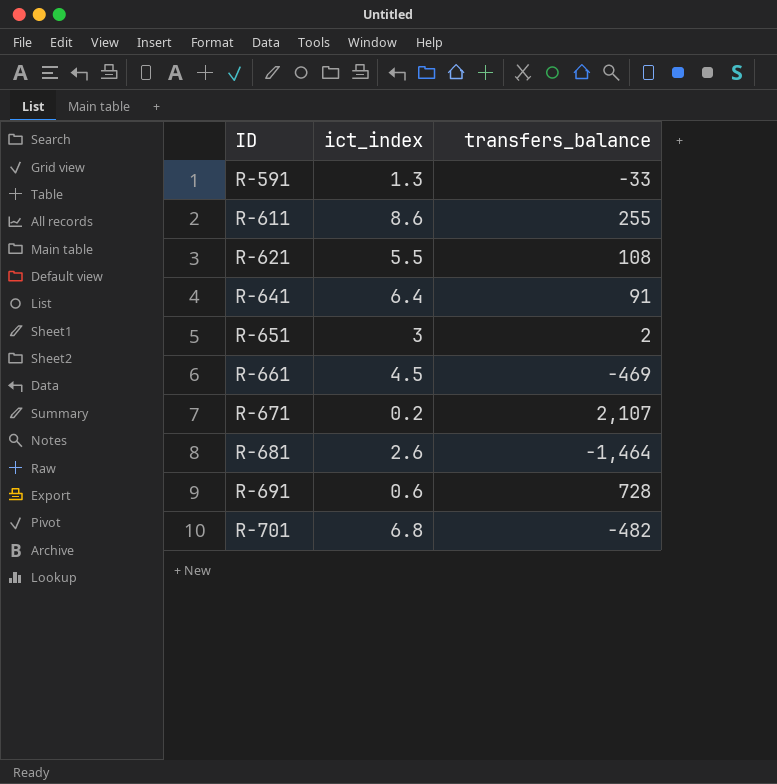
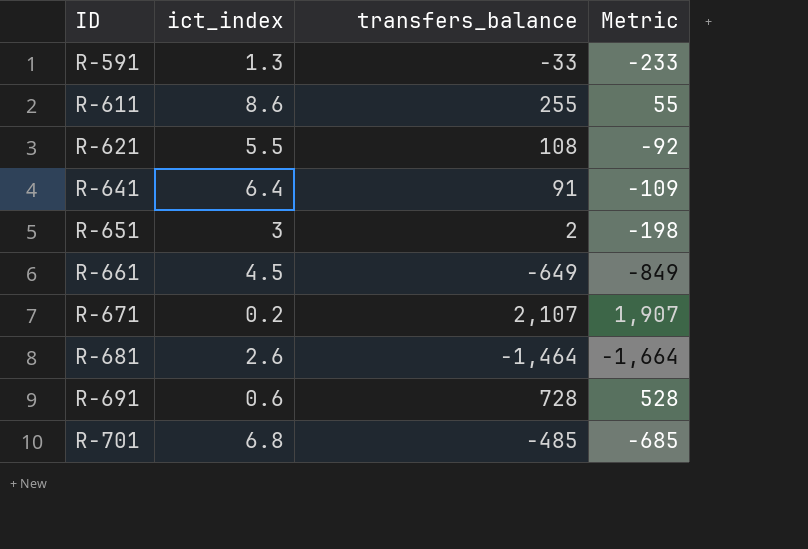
column Metric | formula: none -> [transfers_balance] - 200
R-661 | transfers_balance: -469 -> -649
R-701 | transfers_balance: -482 -> -485

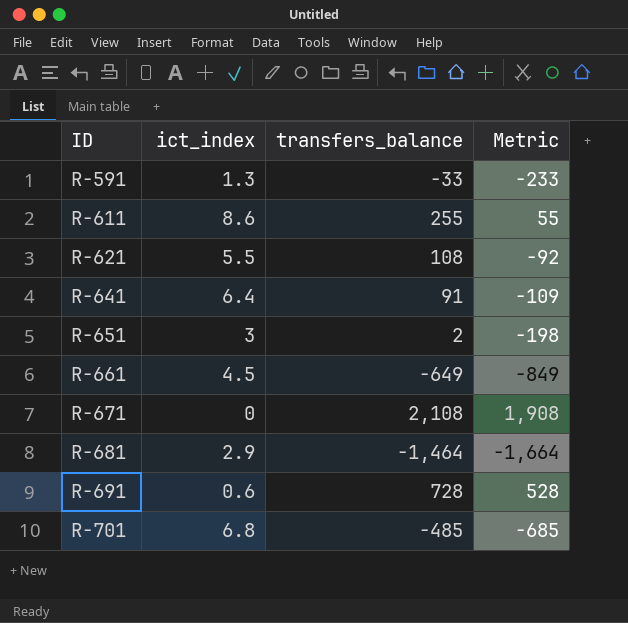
R-671 | ict_index: 0.2 -> 0
R-671 | transfers_balance: 2,107 -> 2,108
R-671 | Metric: 1,907 -> 1,908
R-681 | ict_index: 2.6 -> 2.9

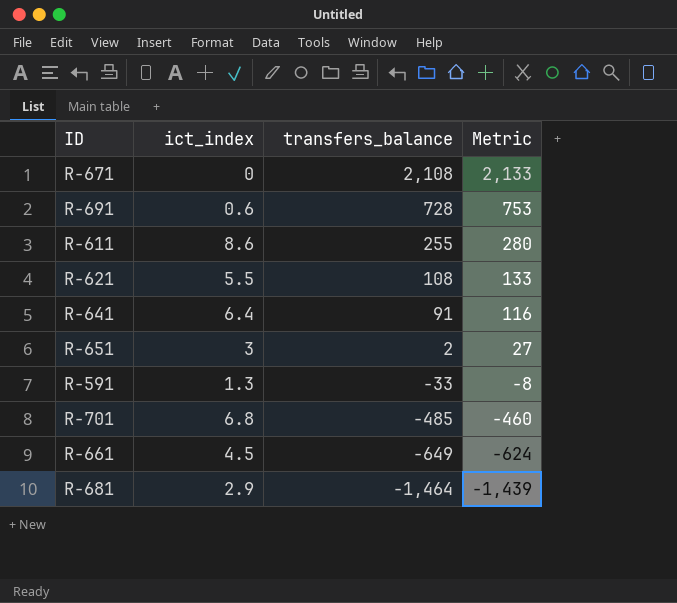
row order: ID ascending -> transfers_balance descending
column Metric | formula: [transfers_balance] - 200 -> [transfers_balance] + 25

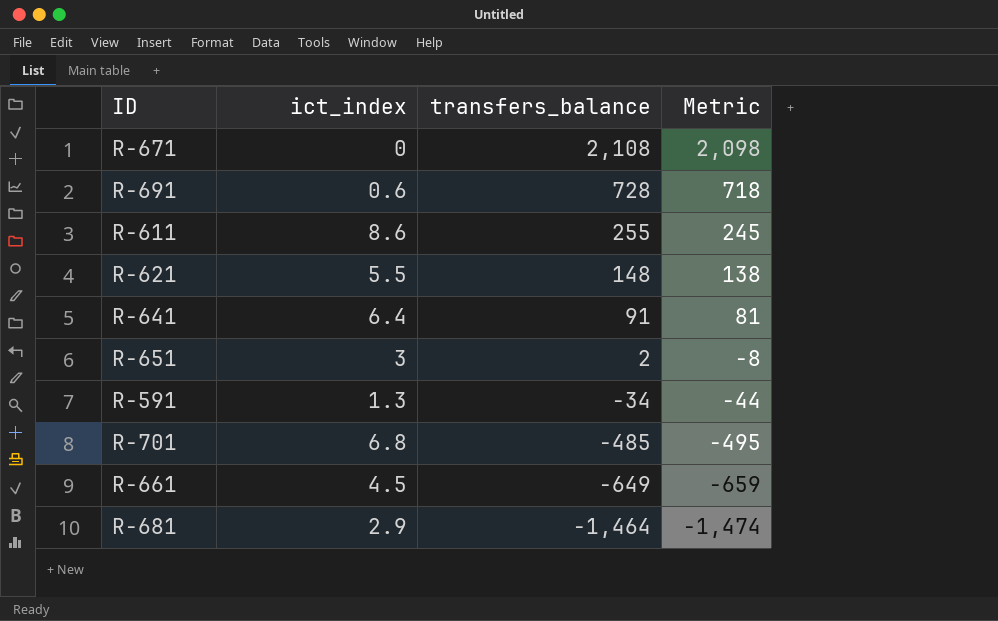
column Metric | formula: [transfers_balance] + 25 -> [transfers_balance] - 10
R-621 | transfers_balance: 108 -> 148
R-591 | transfers_balance: -33 -> -34

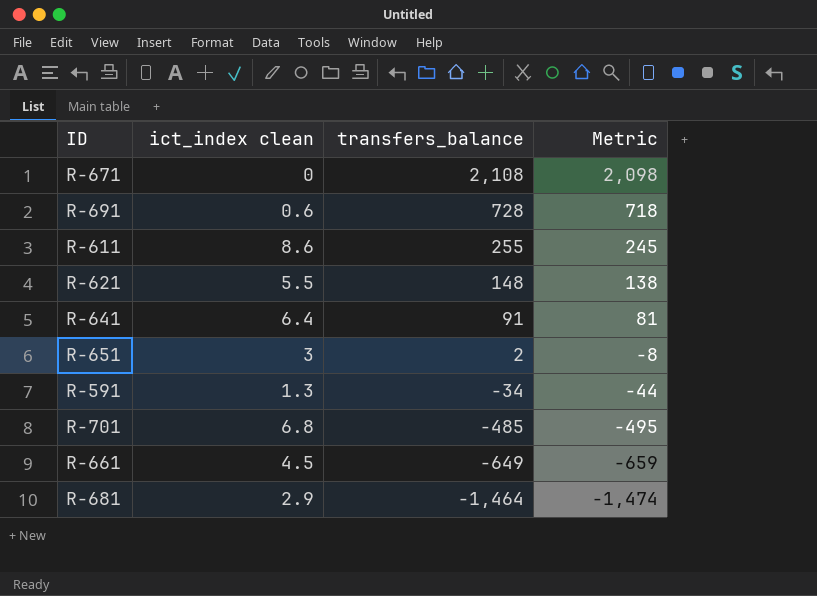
column name: ict_index -> ict_index clean

